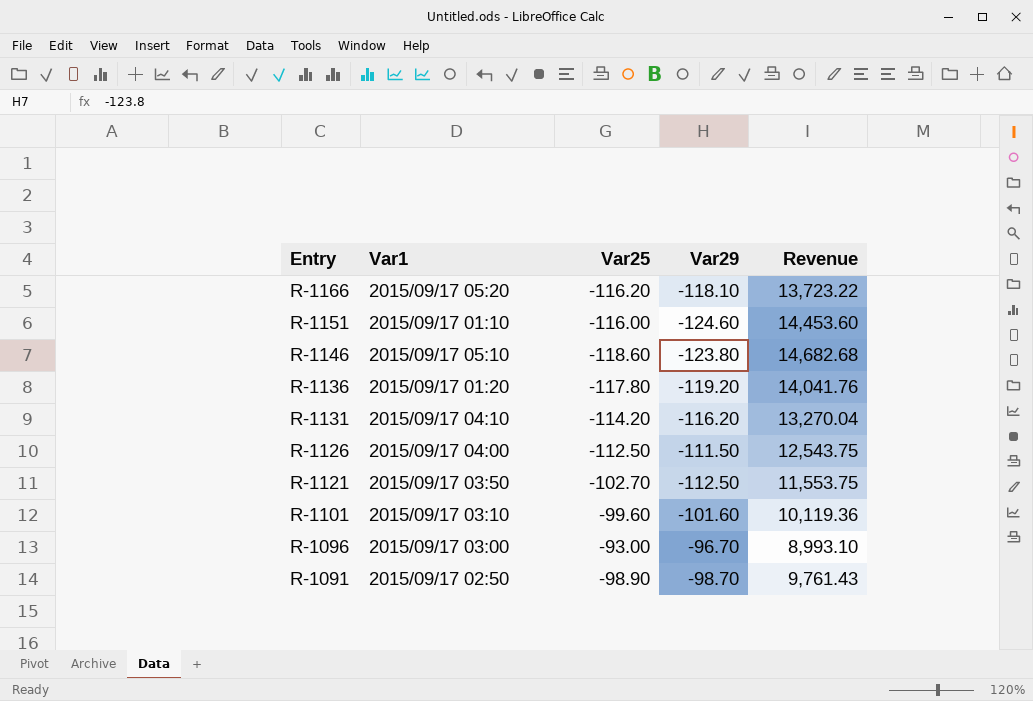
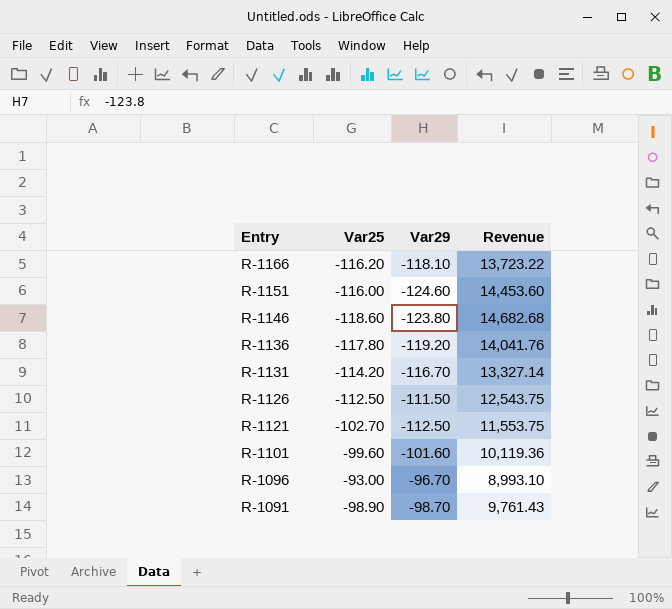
column Var1 | position: 2 -> none
R-1131 | Var29: -116.20 -> -116.70
R-1131 | Revenue: 13,270.04 -> 13,327.14

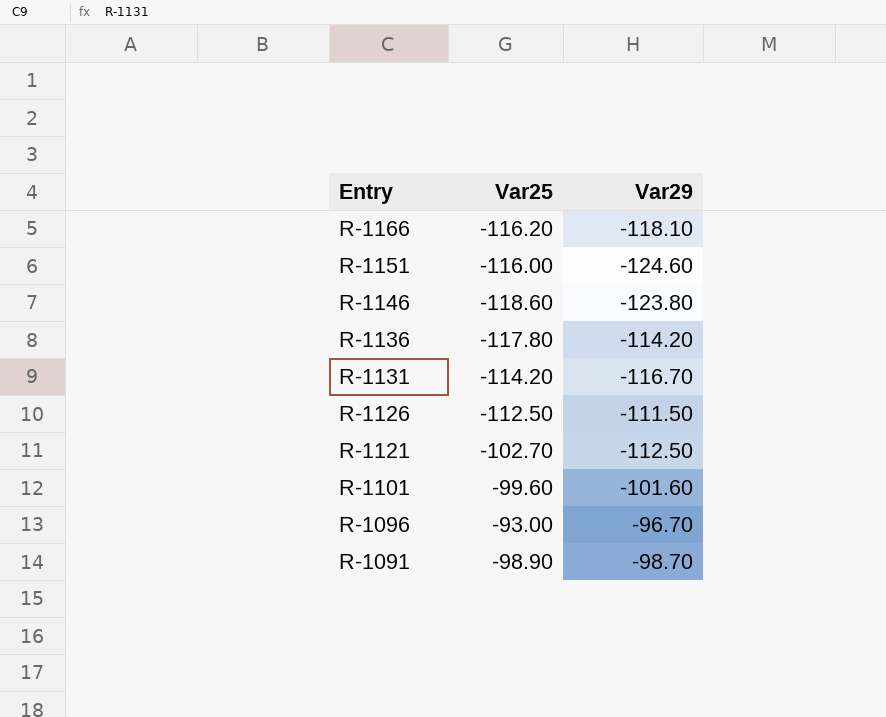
column Revenue | formula: [Var25] * [Var29] -> none
R-1136 | Var29: -119.20 -> -114.20

